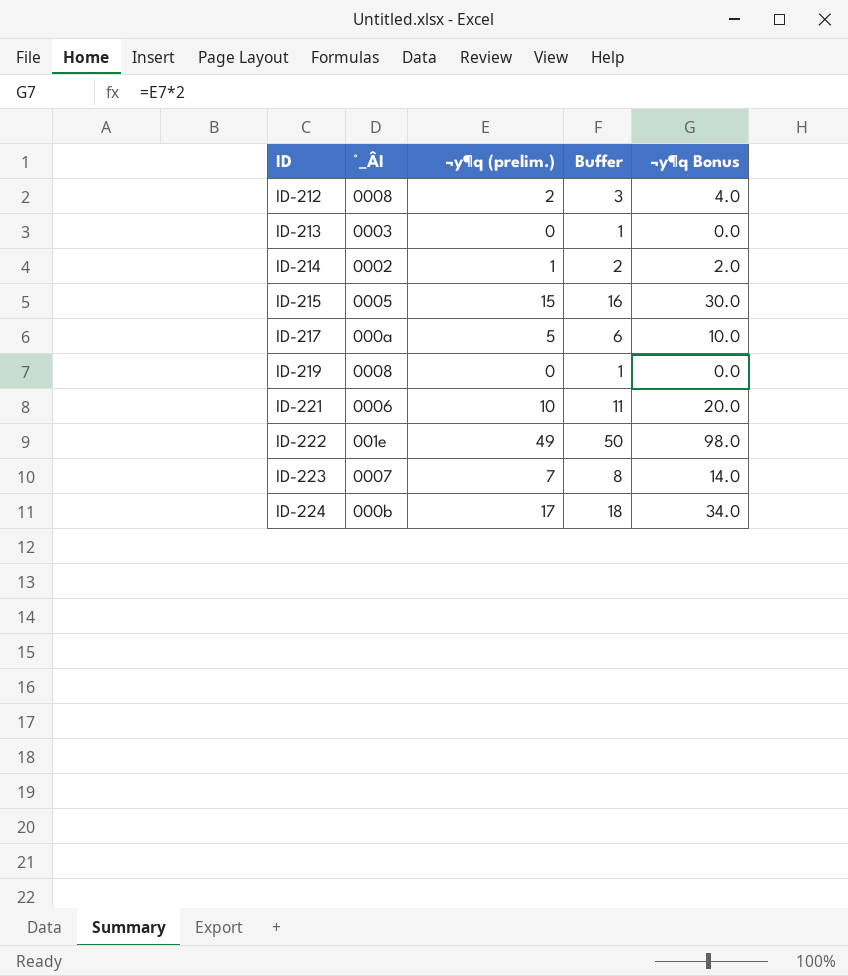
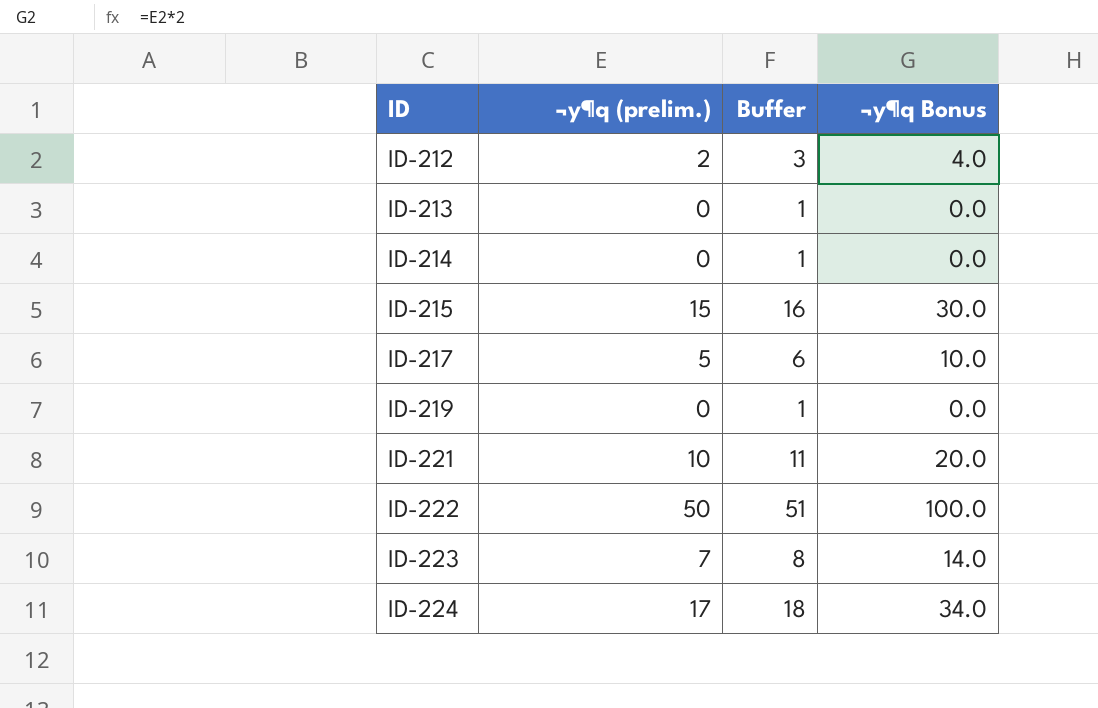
column °_ÂI | position: 2 -> none
ID-214 | ¬y¶q (prelim.): 1 -> 0
ID-214 | Buffer: 2 -> 1
ID-214 | ¬y¶q Bonus: 2.0 -> 0.0
ID-222 | ¬y¶q (prelim.): 49 -> 50
ID-222 | Buffer: 50 -> 51
ID-222 | ¬y¶q Bonus: 98.0 -> 100.0

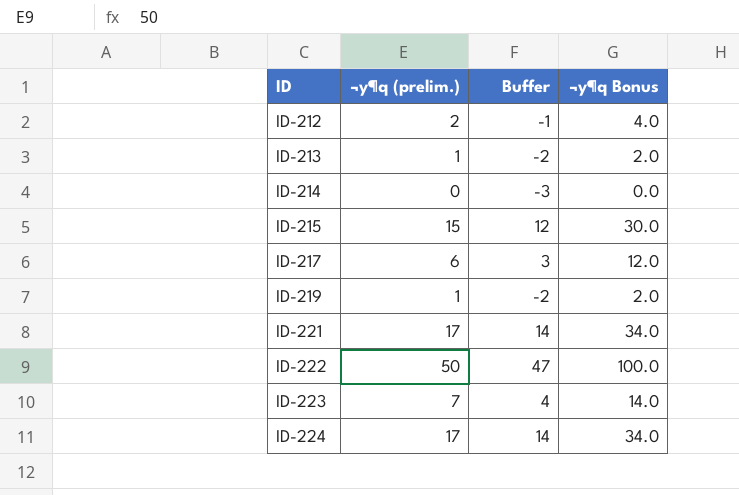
column Buffer | formula: [¬y¶q (prelim.)] + 1 -> [¬y¶q (prelim.)] - 3
ID-213 | ¬y¶q (prelim.): 0 -> 1
ID-213 | ¬y¶q Bonus: 0.0 -> 2.0
ID-217 | ¬y¶q (prelim.): 5 -> 6
ID-217 | ¬y¶q Bonus: 10.0 -> 12.0
ID-219 | ¬y¶q (prelim.): 0 -> 1
ID-219 | ¬y¶q Bonus: 0.0 -> 2.0
ID-221 | ¬y¶q (prelim.): 10 -> 17
ID-221 | ¬y¶q Bonus: 20.0 -> 34.0

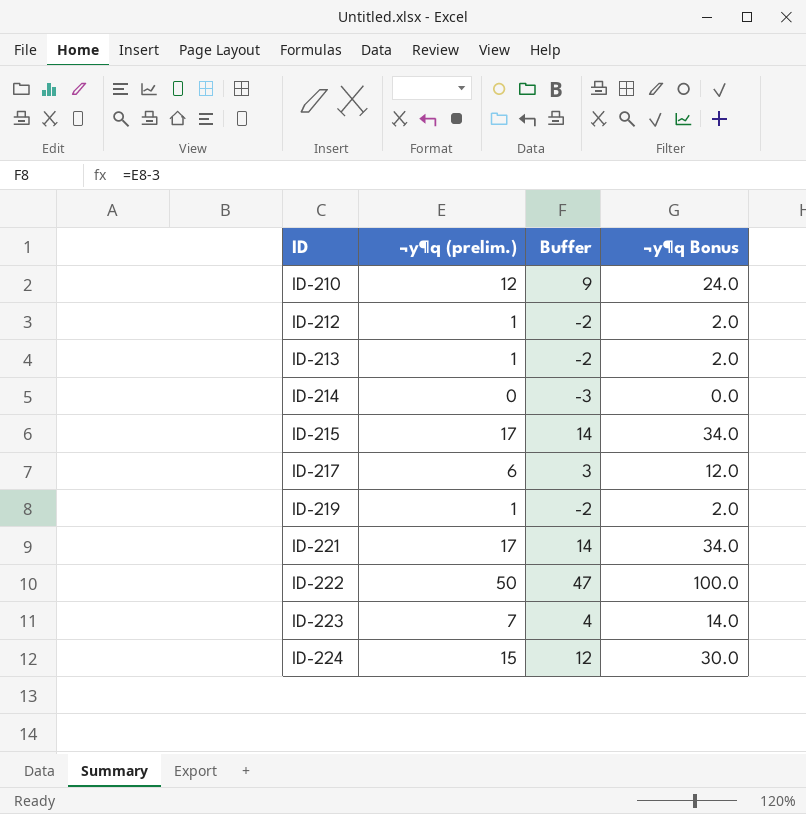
row ID-210: none -> 12 | 9 | 24.0
ID-212 | ¬y¶q (prelim.): 2 -> 1
ID-212 | Buffer: -1 -> -2
ID-212 | ¬y¶q Bonus: 4.0 -> 2.0
ID-215 | ¬y¶q (prelim.): 15 -> 17
ID-215 | Buffer: 12 -> 14
ID-215 | ¬y¶q Bonus: 30.0 -> 34.0
ID-224 | ¬y¶q (prelim.): 17 -> 15
ID-224 | Buffer: 14 -> 12
ID-224 | ¬y¶q Bonus: 34.0 -> 30.0

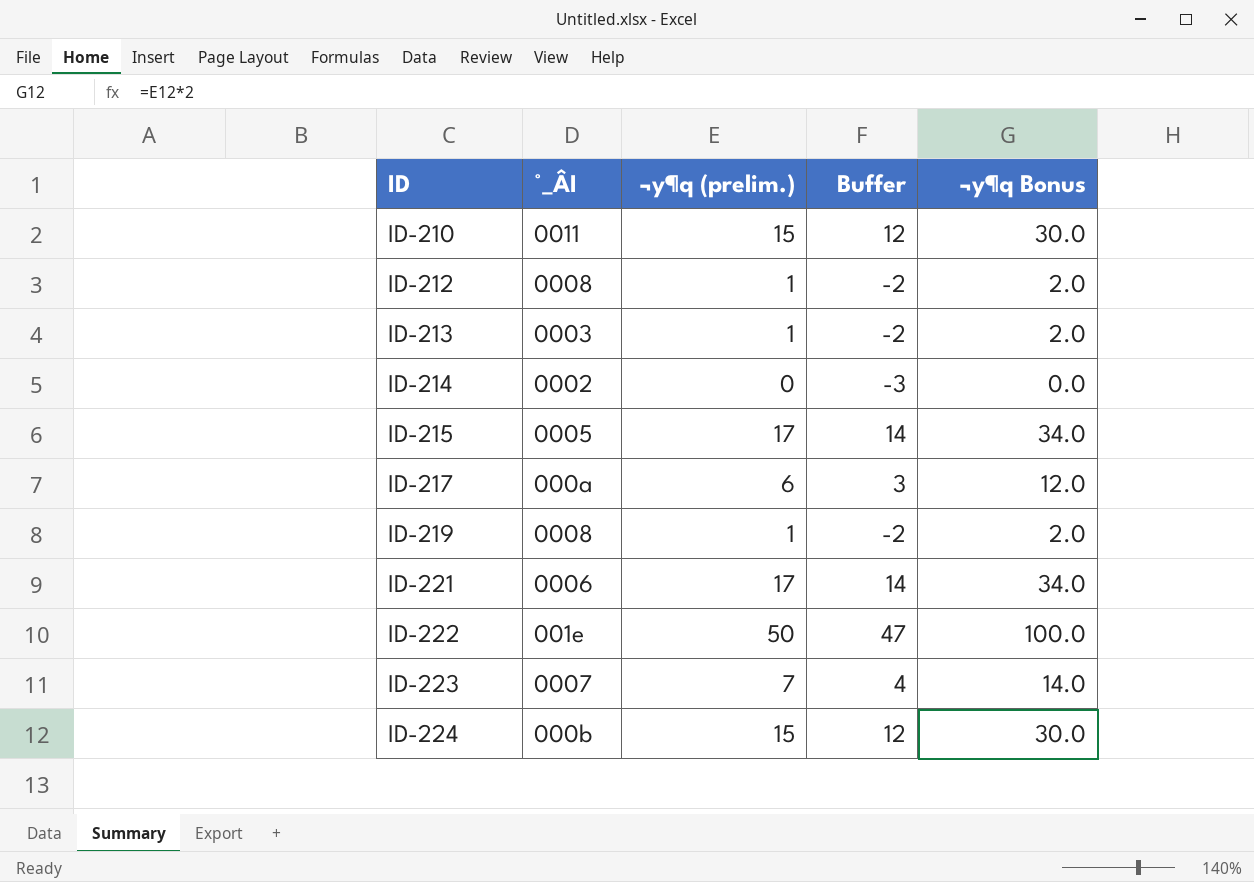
column °_ÂI | position: none -> 2
ID-210 | ¬y¶q (prelim.): 12 -> 15
ID-210 | Buffer: 9 -> 12
ID-210 | ¬y¶q Bonus: 24.0 -> 30.0

